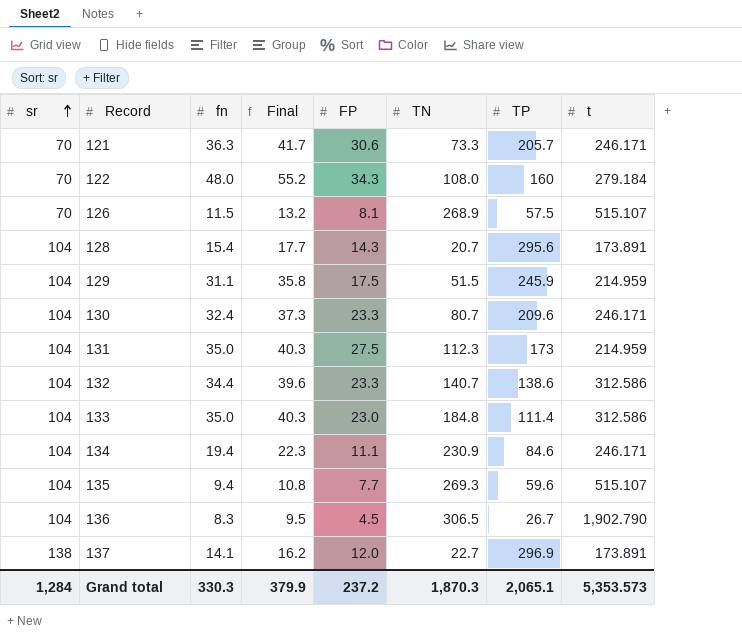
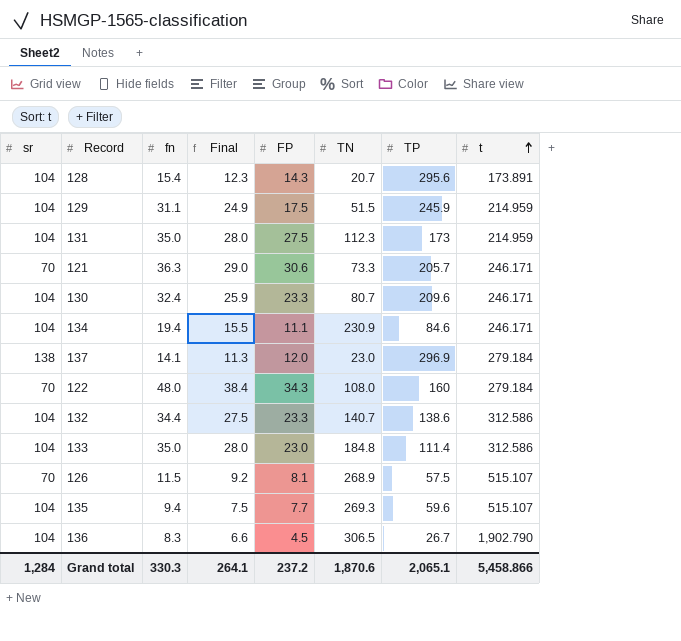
row order: sr ascending -> t ascending
column Final | formula: [fn] * 1.15 -> [fn] * 0.8
137 | TN: 22.7 -> 23.0
137 | t: 173.891 -> 279.184
Grand total | Final: 379.9 -> 264.1
Grand total | TN: 1,870.3 -> 1,870.6
Grand total | t: 5,353.573 -> 5,458.866

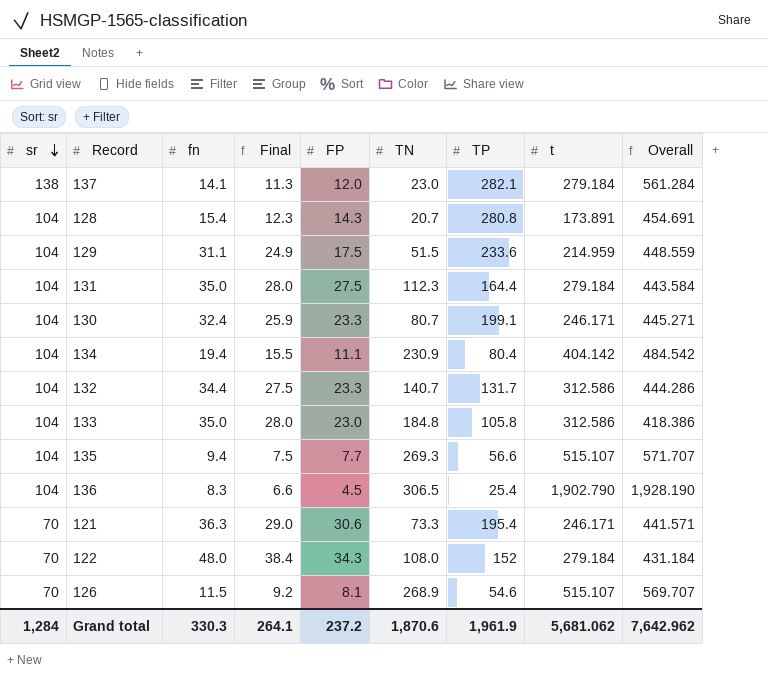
row order: t ascending -> sr descending
column Overall | formula: none -> [TP] + [t]
137 | TP: 296.9 -> 282.1
128 | TP: 295.6 -> 280.8
129 | TP: 245.9 -> 233.6
131 | TP: 173 -> 164.4
131 | t: 214.959 -> 279.184
130 | TP: 209.6 -> 199.1
134 | TP: 84.6 -> 80.4
134 | t: 246.171 -> 404.142
132 | TP: 138.6 -> 131.7
133 | TP: 111.4 -> 105.8
135 | TP: 59.6 -> 56.6
136 | TP: 26.7 -> 25.4
121 | TP: 205.7 -> 195.4
122 | TP: 160 -> 152
126 | TP: 57.5 -> 54.6
Grand total | TP: 2,065.1 -> 1,961.9
Grand total | t: 5,458.866 -> 5,681.062

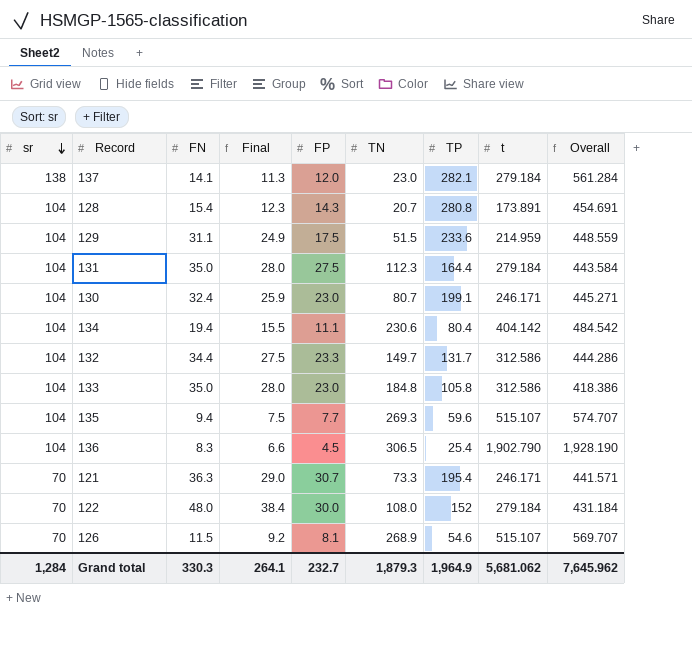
column name: fn -> FN
130 | FP: 23.3 -> 23.0
134 | TN: 230.9 -> 230.6
132 | TN: 140.7 -> 149.7
135 | TP: 56.6 -> 59.6
135 | Overall: 571.707 -> 574.707
121 | FP: 30.6 -> 30.7
122 | FP: 34.3 -> 30.0
Grand total | FP: 237.2 -> 232.7
Grand total | TN: 1,870.6 -> 1,879.3
Grand total | TP: 1,961.9 -> 1,964.9
Grand total | Overall: 7,642.962 -> 7,645.962

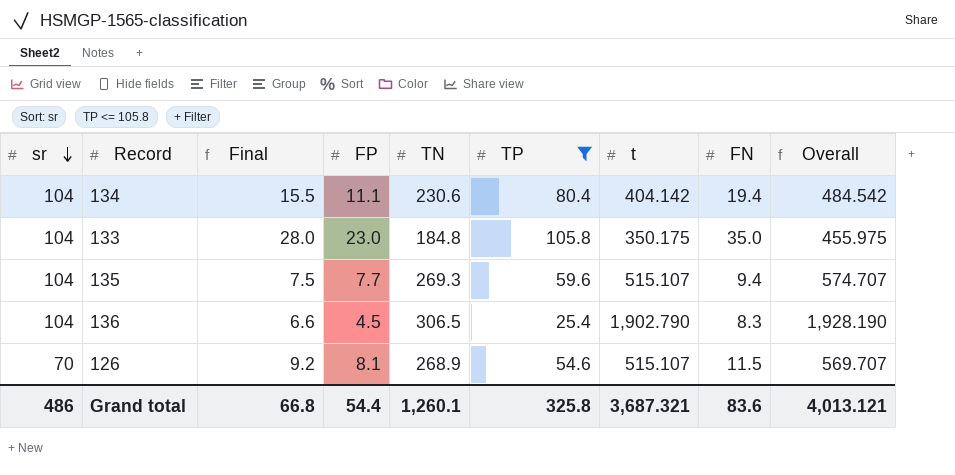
filter: none -> TP <= 105.8
column FN | position: 3 -> 8
133 | t: 312.586 -> 350.175
133 | Overall: 418.386 -> 455.975
Grand total | sr: 1,284 -> 486
Grand total | Final: 264.1 -> 66.8
Grand total | FP: 232.7 -> 54.4
Grand total | TN: 1,879.3 -> 1,260.1
Grand total | TP: 1,964.9 -> 325.8
Grand total | t: 5,681.062 -> 3,687.321
Grand total | FN: 330.3 -> 83.6
Grand total | Overall: 7,645.962 -> 4,013.121

